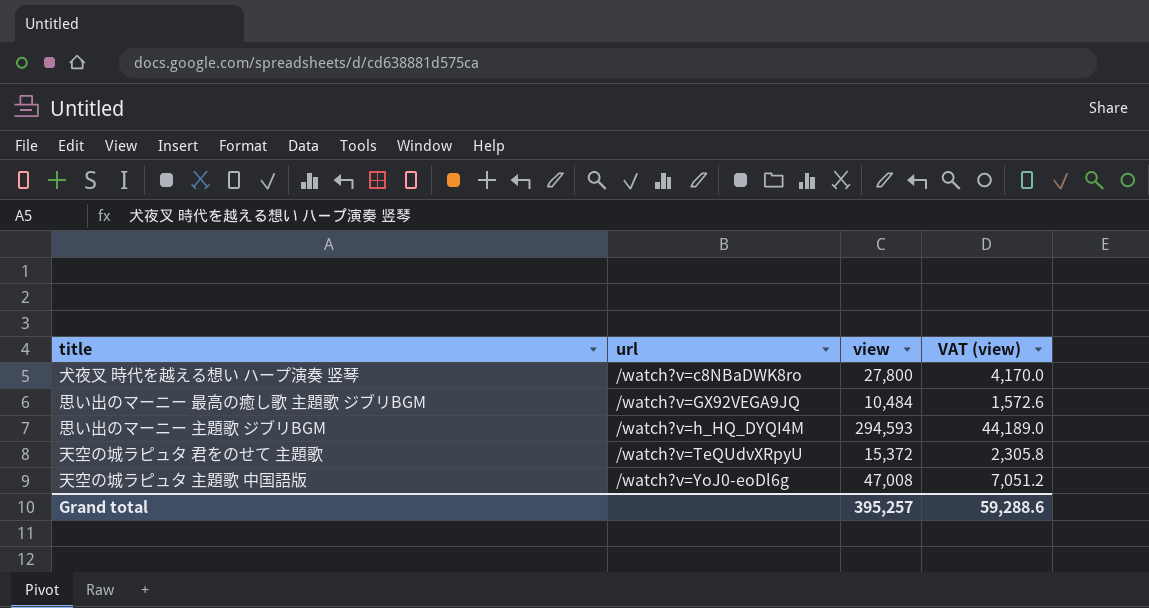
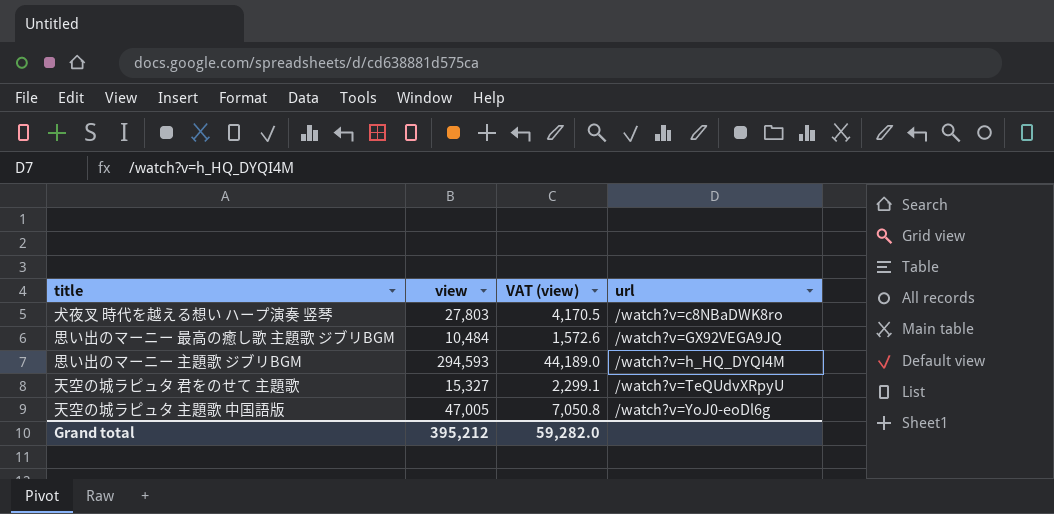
column url | position: 2 -> 4
犬夜叉 時代を越える想い ハープ演奏 竖琴 | view: 27,800 -> 27,803
犬夜叉 時代を越える想い ハープ演奏 竖琴 | VAT (view): 4,170.0 -> 4,170.5
天空の城ラピュタ 君をのせて 主題歌 | view: 15,372 -> 15,327
天空の城ラピュタ 君をのせて 主題歌 | VAT (view): 2,305.8 -> 2,299.1
天空の城ラピュタ 主題歌 中国語版 | view: 47,008 -> 47,005
天空の城ラピュタ 主題歌 中国語版 | VAT (view): 7,051.2 -> 7,050.8
Grand total | view: 395,257 -> 395,212
Grand total | VAT (view): 59,288.6 -> 59,282.0

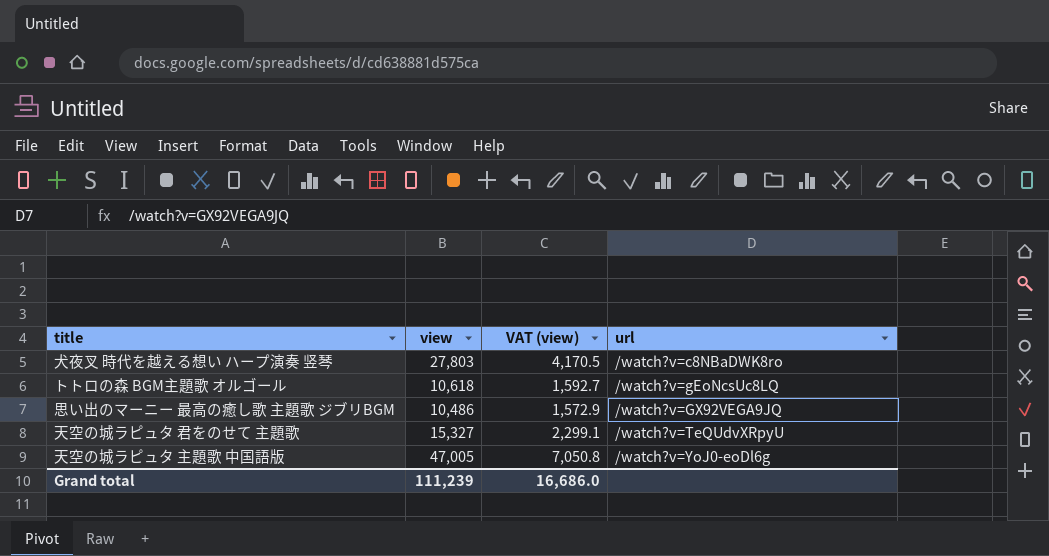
row 思い出のマーニー 主題歌 ジブリBGM: 294,593 | 44,189.0 | /watch?v=h_HQ_DYQI4M -> none
row トトロの森 BGM主題歌 オルゴール: none -> 10,618 | 1,592.7 | /watch?v=gEoNcsUc8LQ
思い出のマーニー 最高の癒し歌 主題歌 ジブリBGM | view: 10,484 -> 10,486
思い出のマーニー 最高の癒し歌 主題歌 ジブリBGM | VAT (view): 1,572.6 -> 1,572.9
Grand total | view: 395,212 -> 111,239
Grand total | VAT (view): 59,282.0 -> 16,686.0

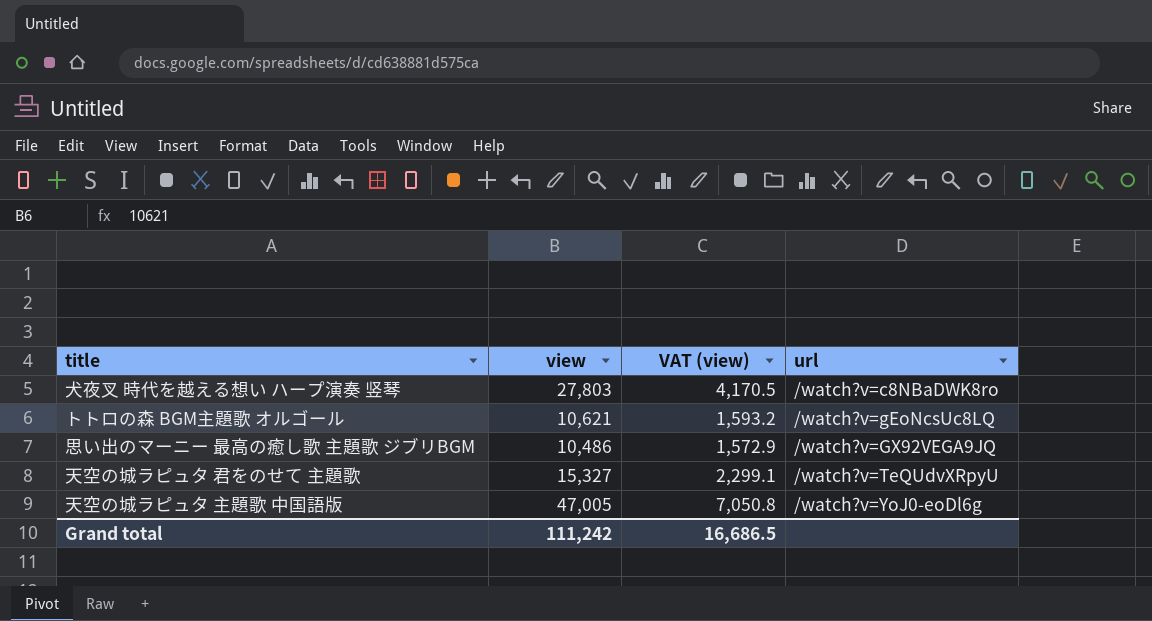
トトロの森 BGM主題歌 オルゴール | view: 10,618 -> 10,621
トトロの森 BGM主題歌 オルゴール | VAT (view): 1,592.7 -> 1,593.2
Grand total | view: 111,239 -> 111,242
Grand total | VAT (view): 16,686.0 -> 16,686.5

